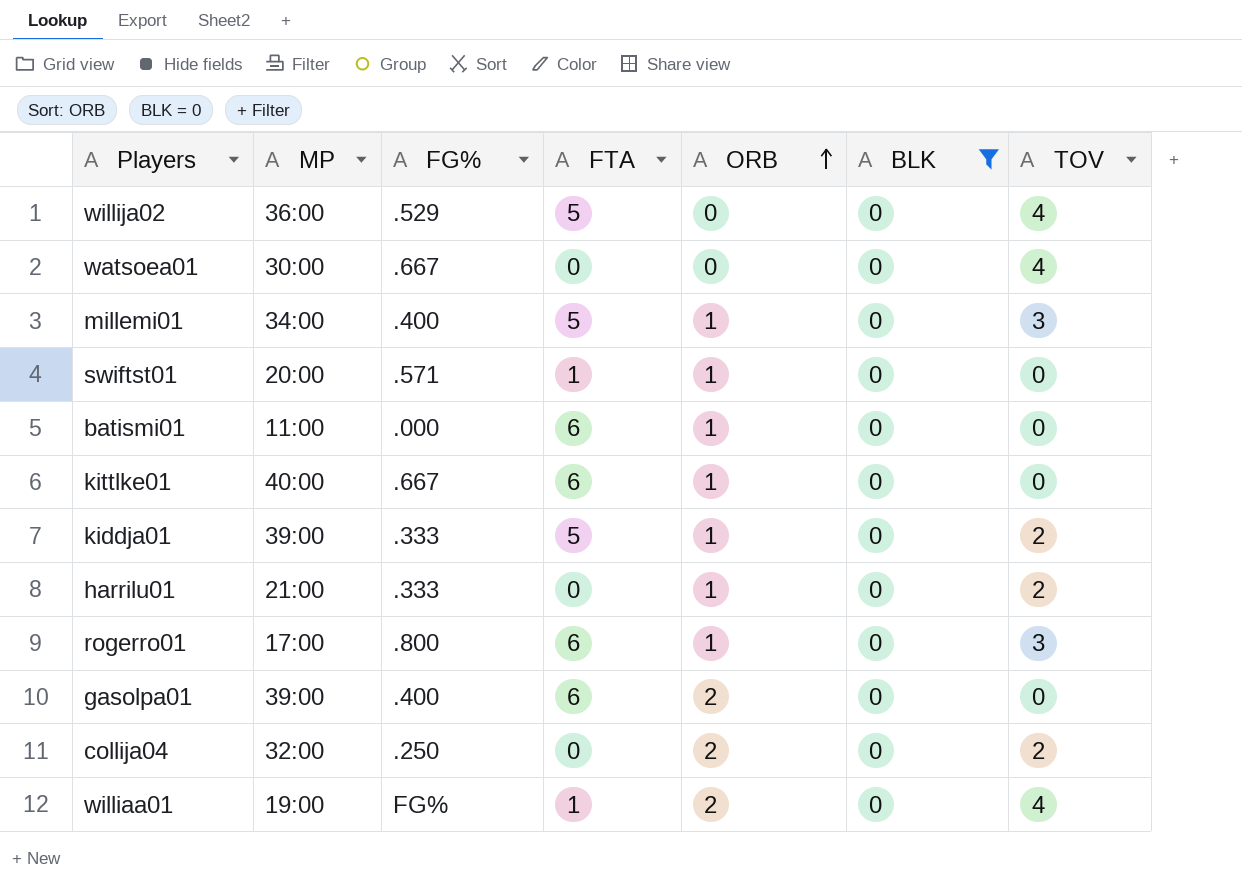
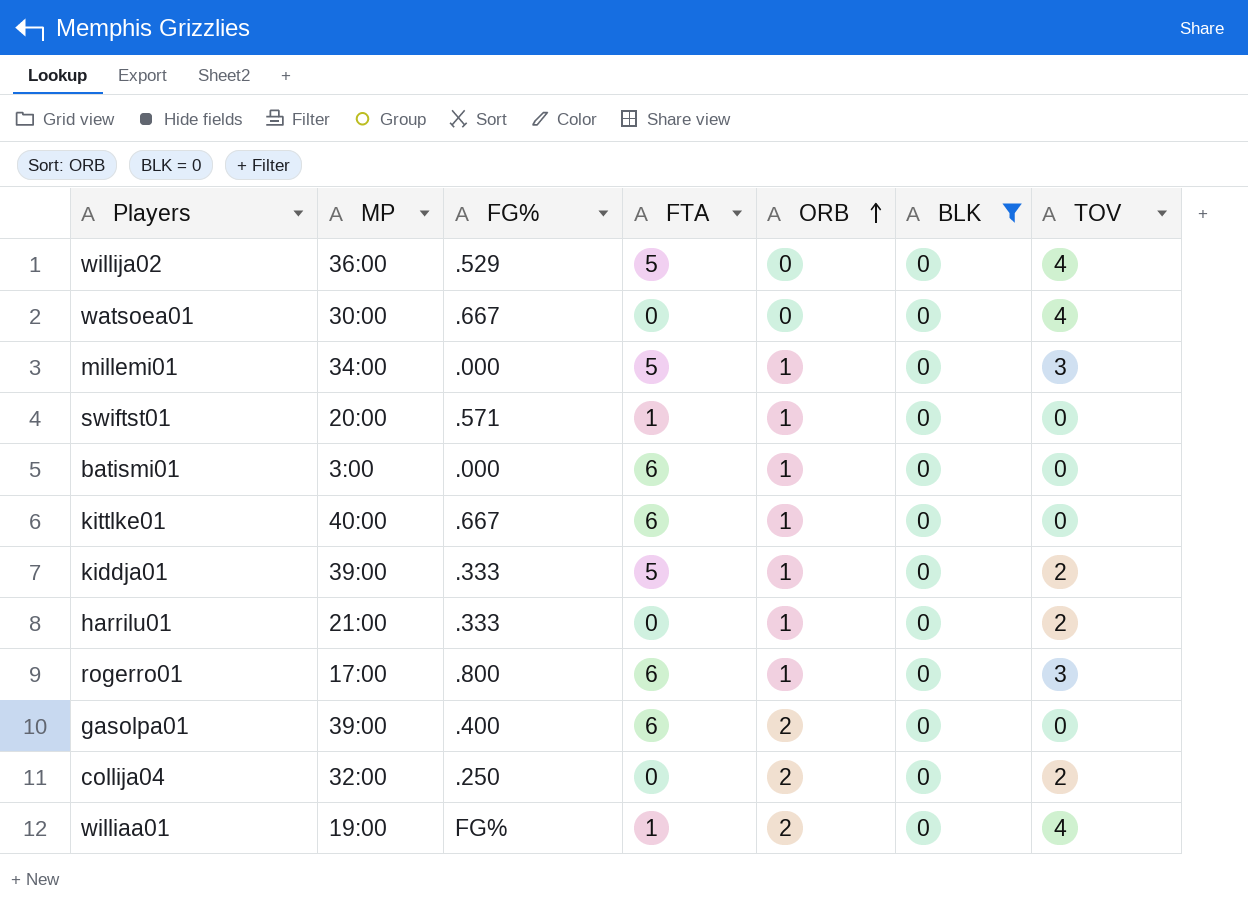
millemi01 | FG%: .400 -> .000
batismi01 | MP: 11:00 -> 3:00

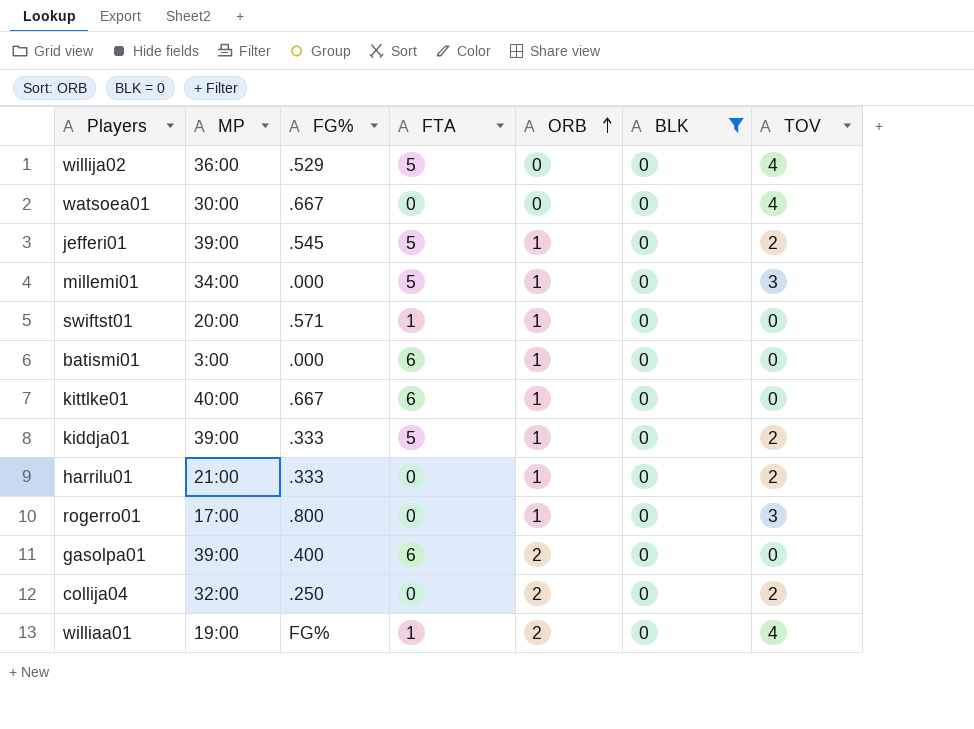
row jefferi01: none -> 39:00 | .545 | 5 | 1 | 0 | 2
rogerro01 | FTA: 6 -> 0

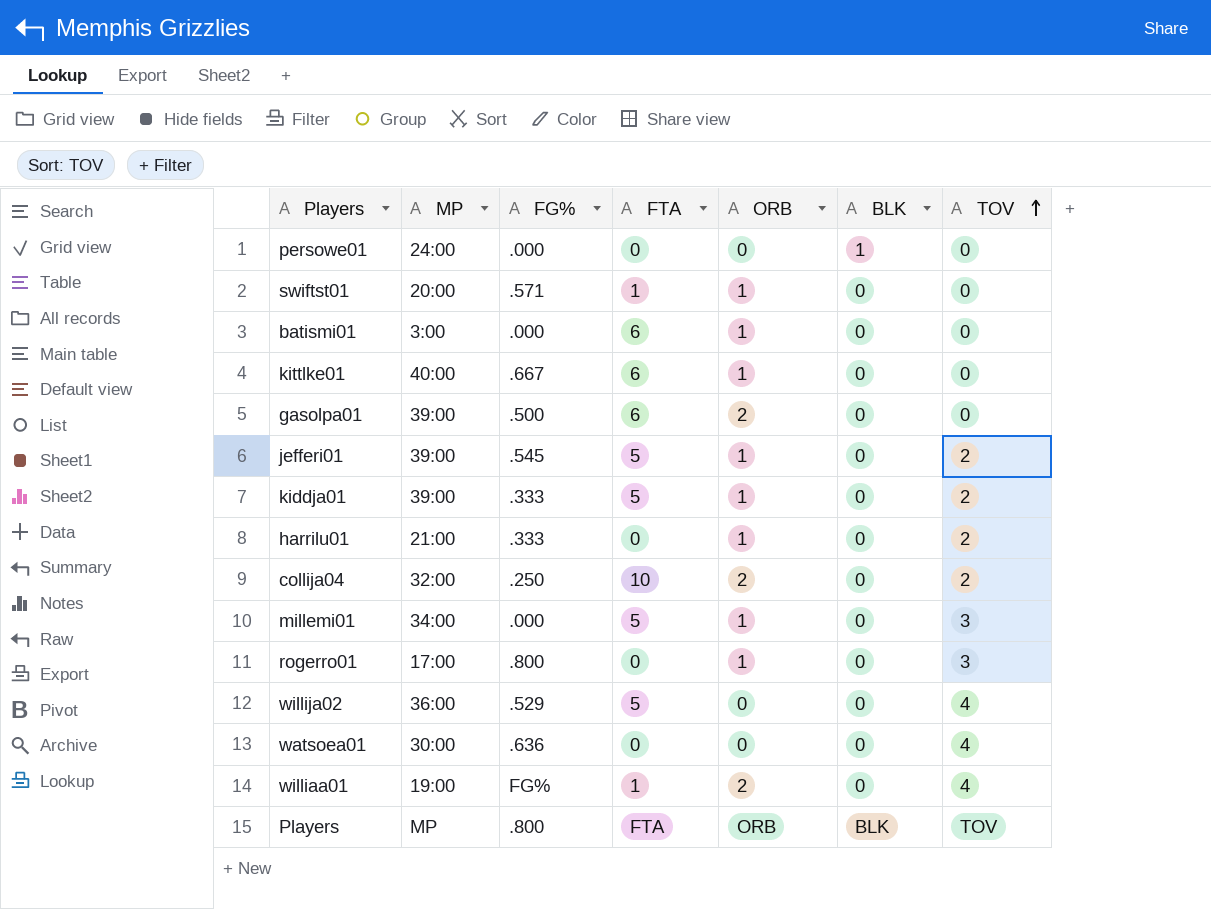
filter: BLK = 0 -> none
row order: ORB ascending -> TOV ascending
gasolpa01 | FG%: .400 -> .500
collija04 | FTA: 0 -> 10
watsoea01 | FG%: .667 -> .636

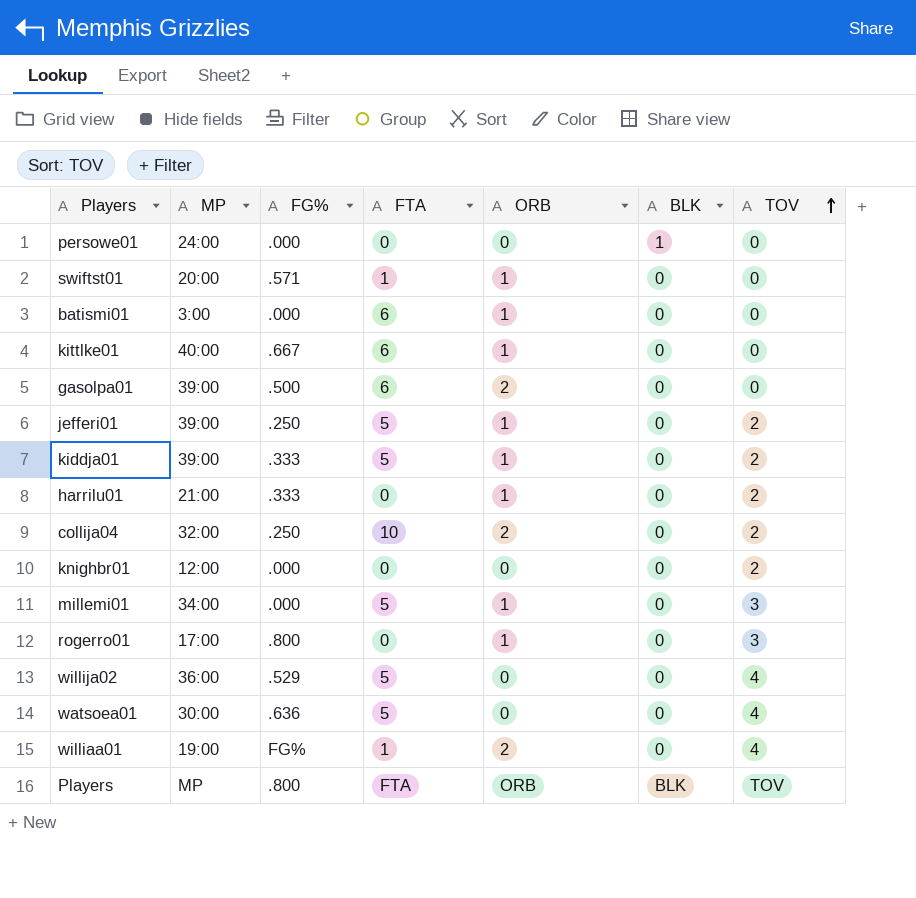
jefferi01 | FG%: .545 -> .250
row knighbr01: none -> 12:00 | .000 | 0 | 0 | 0 | 2
watsoea01 | FTA: 0 -> 5

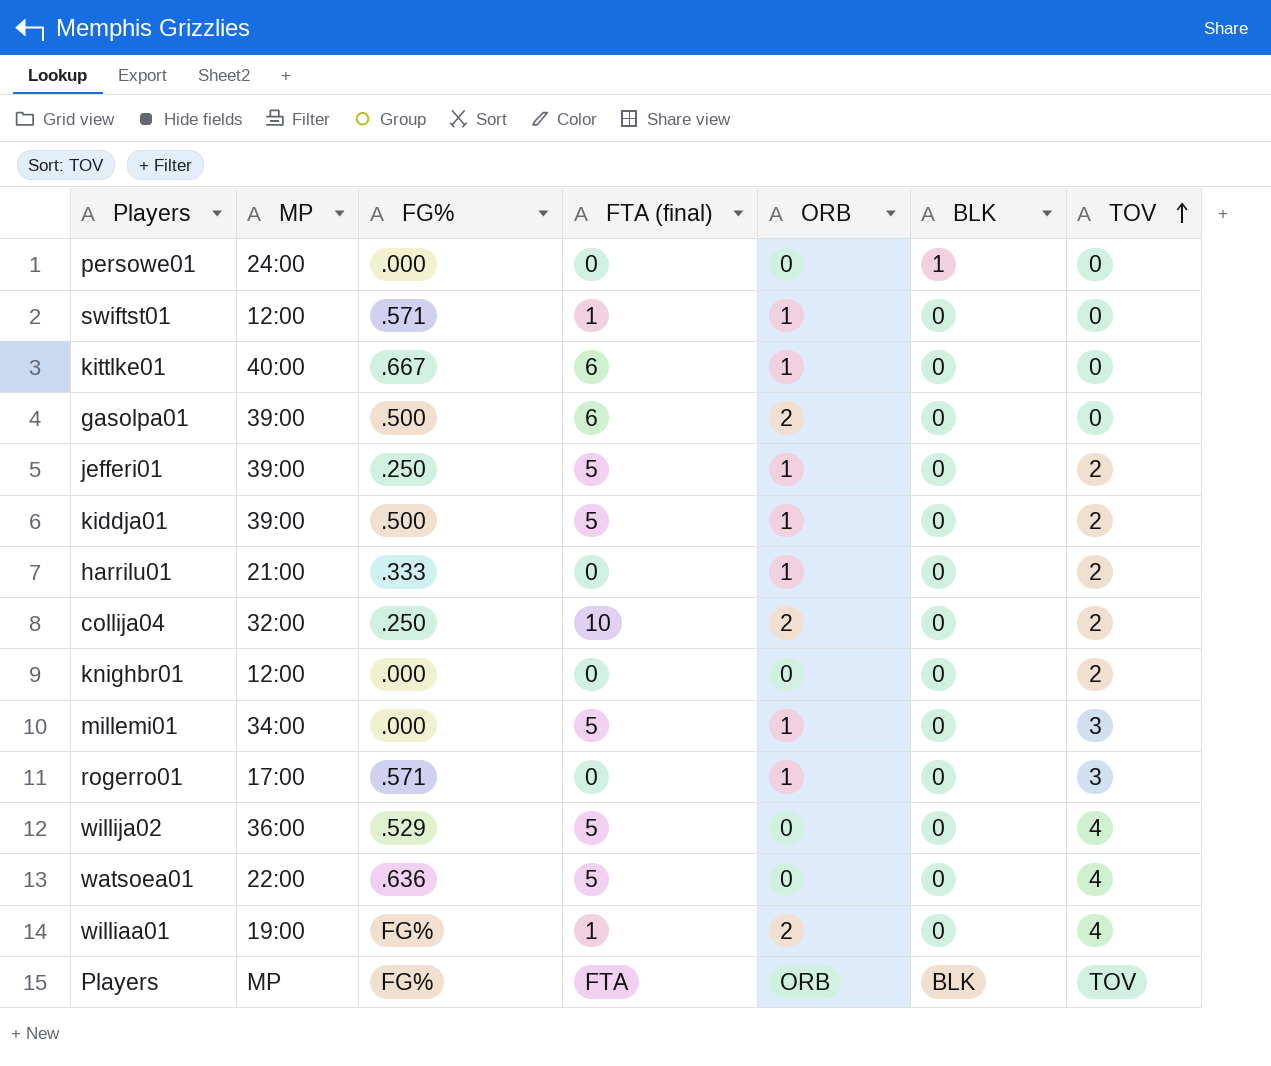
column name: FTA -> FTA (final)
row batismi01: 3:00 | .000 | 6 | 1 | 0 | 0 -> none
swiftst01 | MP: 20:00 -> 12:00
kiddja01 | FG%: .333 -> .500
rogerro01 | FG%: .800 -> .571
watsoea01 | MP: 30:00 -> 22:00
Players | FG%: .800 -> FG%

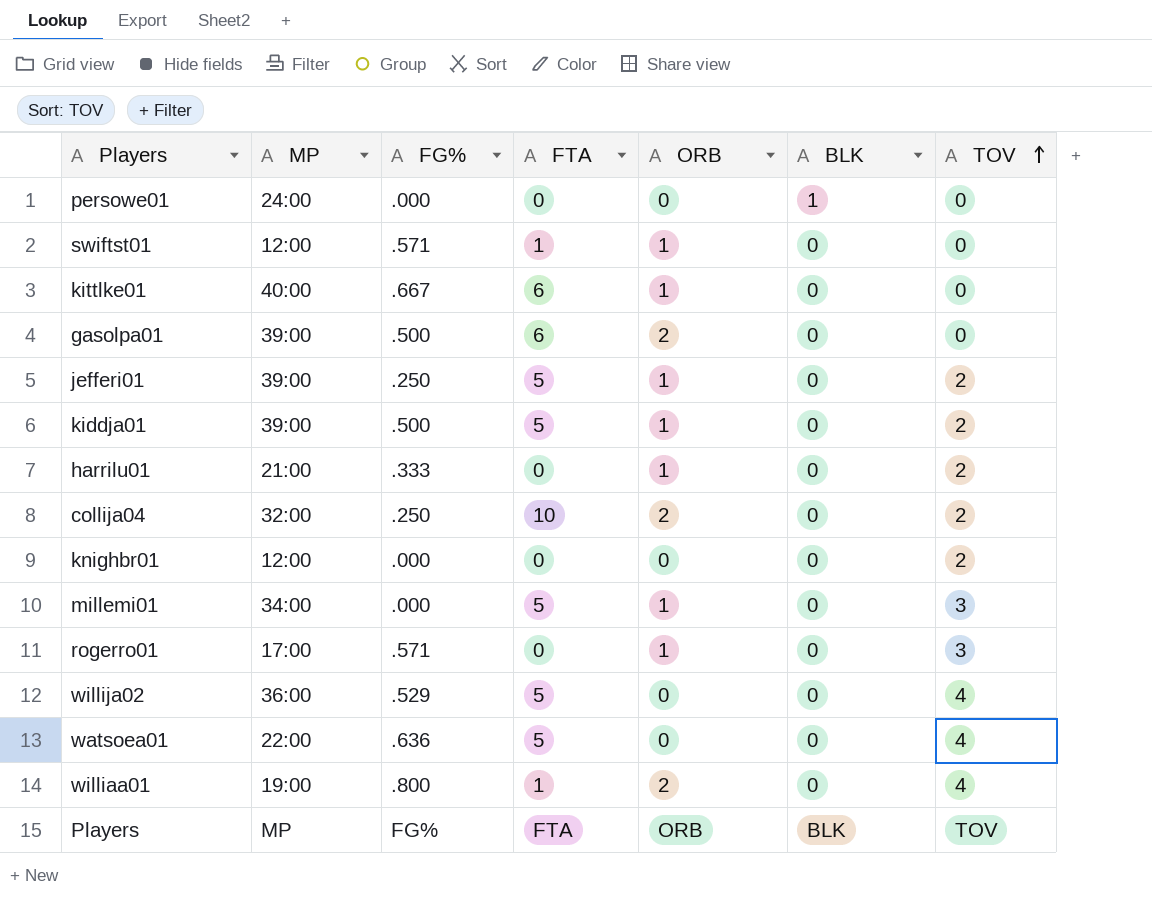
column name: FTA (final) -> FTA
williaa01 | FG%: FG% -> .800

